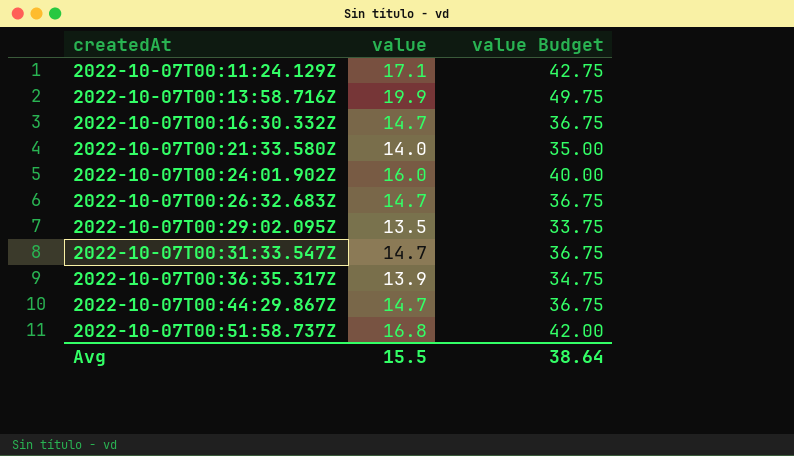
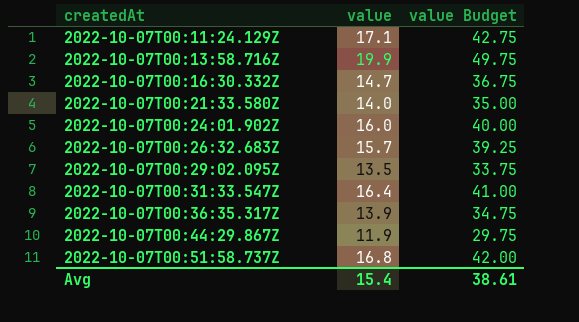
2022-10-07T00:26:32.683Z | value: 14.7 -> 15.7
2022-10-07T00:26:32.683Z | value Budget: 36.75 -> 39.25
2022-10-07T00:31:33.547Z | value: 14.7 -> 16.4
2022-10-07T00:31:33.547Z | value Budget: 36.75 -> 41.00
2022-10-07T00:44:29.867Z | value: 14.7 -> 11.9
2022-10-07T00:44:29.867Z | value Budget: 36.75 -> 29.75
Avg | value: 15.5 -> 15.4
Avg | value Budget: 38.64 -> 38.61

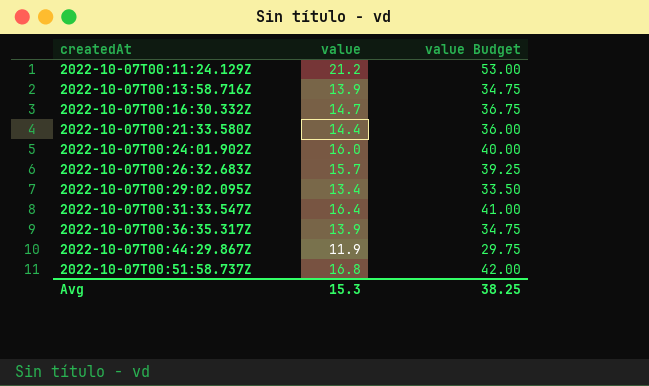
2022-10-07T00:11:24.129Z | value: 17.1 -> 21.2
2022-10-07T00:11:24.129Z | value Budget: 42.75 -> 53.00
2022-10-07T00:13:58.716Z | value: 19.9 -> 13.9
2022-10-07T00:13:58.716Z | value Budget: 49.75 -> 34.75
2022-10-07T00:21:33.580Z | value: 14.0 -> 14.4
2022-10-07T00:21:33.580Z | value Budget: 35.00 -> 36.00
2022-10-07T00:29:02.095Z | value: 13.5 -> 13.4
2022-10-07T00:29:02.095Z | value Budget: 33.75 -> 33.50
Avg | value: 15.4 -> 15.3
Avg | value Budget: 38.61 -> 38.25

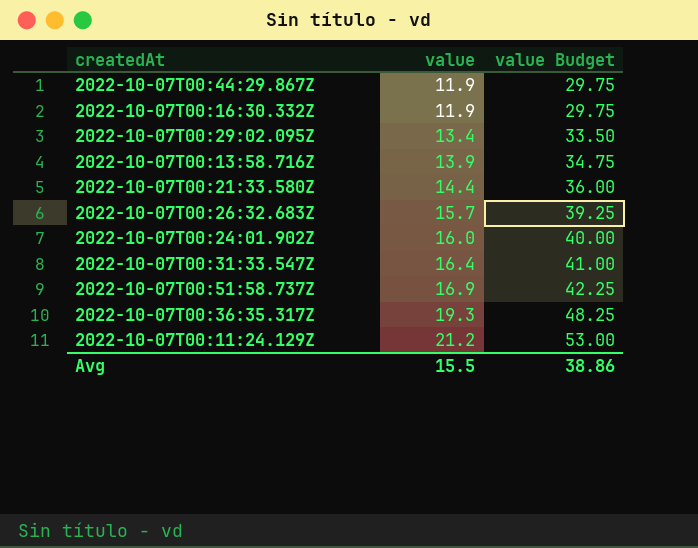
row order: createdAt ascending -> value ascending
2022-10-07T00:16:30.332Z | value: 14.7 -> 11.9
2022-10-07T00:16:30.332Z | value Budget: 36.75 -> 29.75
2022-10-07T00:51:58.737Z | value: 16.8 -> 16.9
2022-10-07T00:51:58.737Z | value Budget: 42.00 -> 42.25
2022-10-07T00:36:35.317Z | value: 13.9 -> 19.3
2022-10-07T00:36:35.317Z | value Budget: 34.75 -> 48.25
Avg | value: 15.3 -> 15.5
Avg | value Budget: 38.25 -> 38.86

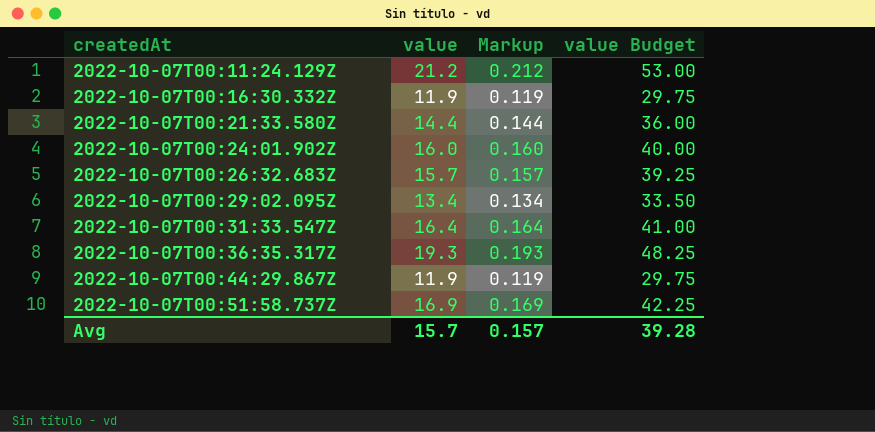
row order: value ascending -> createdAt ascending
column Markup | formula: none -> [value] * 0.01
row 2022-10-07T00:13:58.716Z: 13.9 | 34.75 -> none
Avg | value: 15.5 -> 15.7
Avg | value Budget: 38.86 -> 39.28

